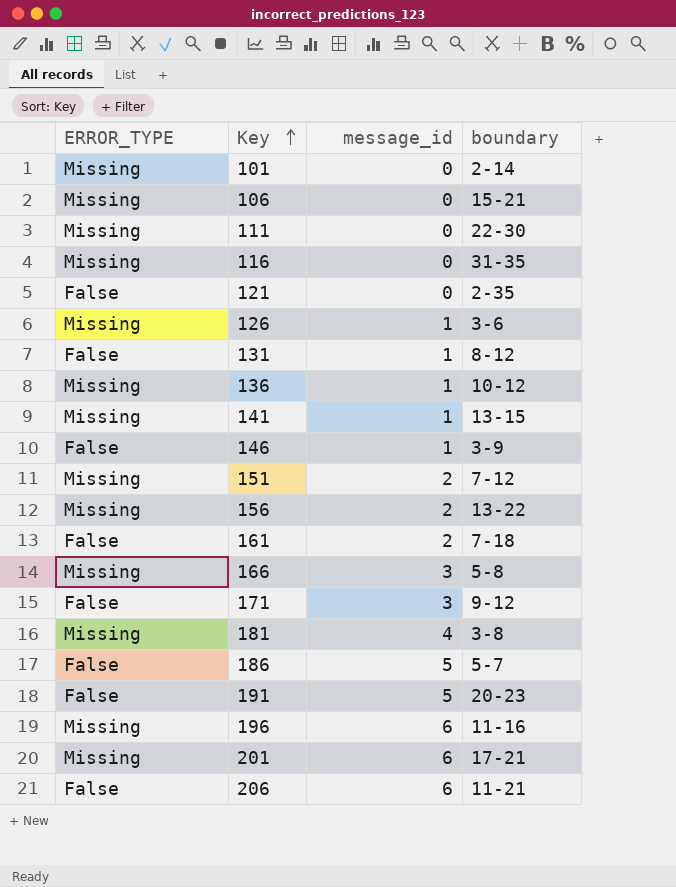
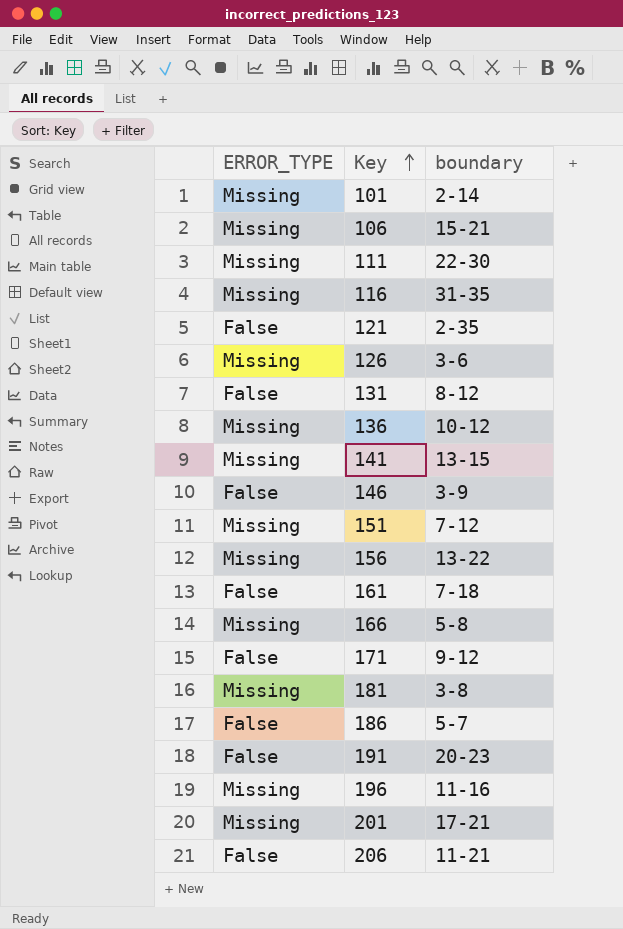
column message_id | position: 3 -> none

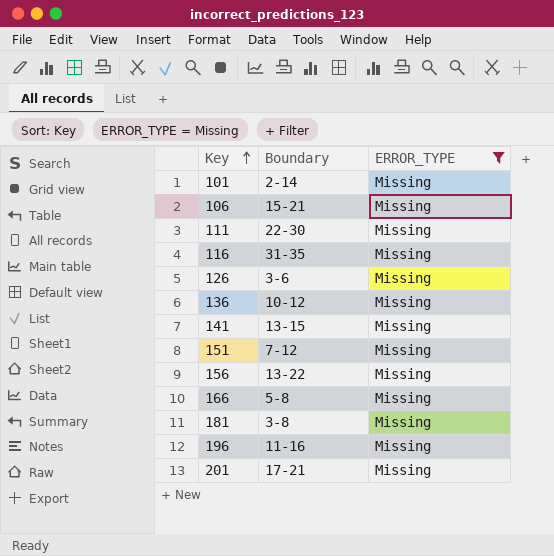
filter: none -> ERROR_TYPE = Missing
column name: boundary -> Boundary
column ERROR_TYPE | position: 1 -> 3

